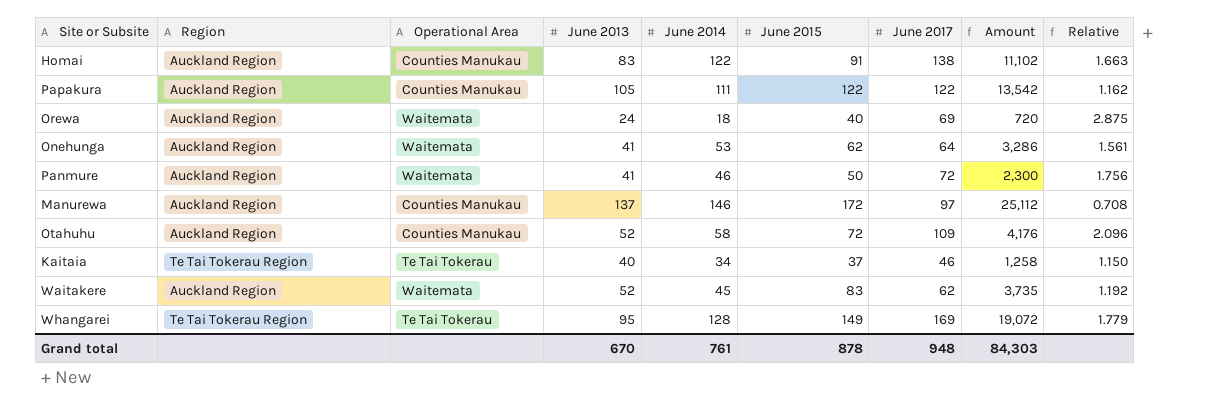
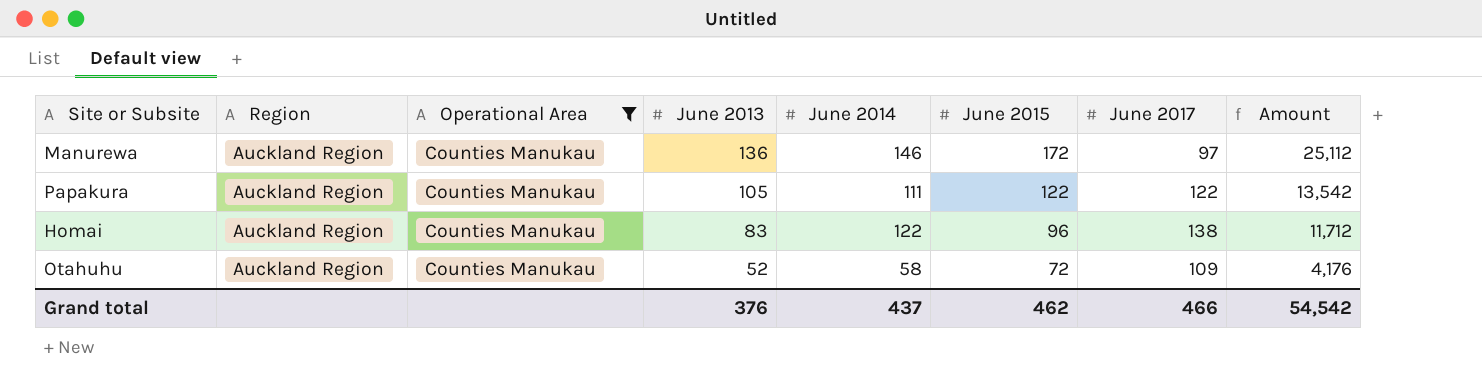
filter: none -> Operational Area = Counties Manukau
row order: none -> June 2013 descending
column Relative | formula: [June 2017] / [June 2013] -> none
Manurewa | June 2013: 137 -> 136
Homai | June 2015: 91 -> 96
Homai | Amount: 11,102 -> 11,712
Grand total | June 2013: 670 -> 376
Grand total | June 2014: 761 -> 437
Grand total | June 2015: 878 -> 462
Grand total | June 2017: 948 -> 466
Grand total | Amount: 84,303 -> 54,542

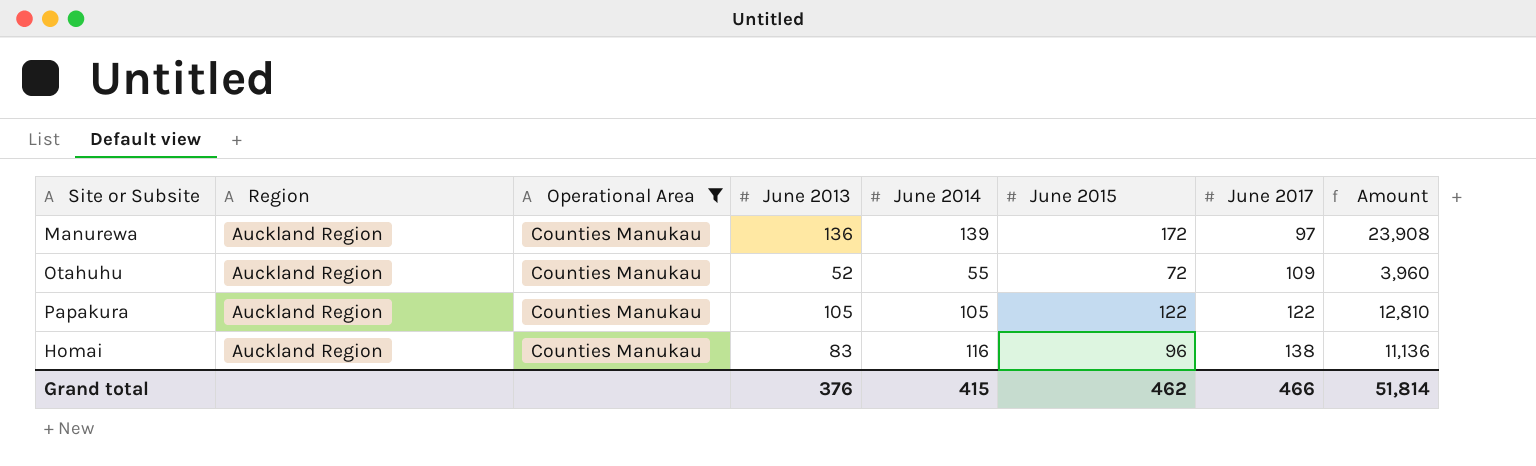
row order: June 2013 descending -> June 2017 ascending
Manurewa | June 2014: 146 -> 139
Manurewa | Amount: 25,112 -> 23,908
Otahuhu | June 2014: 58 -> 55
Otahuhu | Amount: 4,176 -> 3,960
Papakura | June 2014: 111 -> 105
Papakura | Amount: 13,542 -> 12,810
Homai | June 2014: 122 -> 116
Homai | Amount: 11,712 -> 11,136
Grand total | June 2014: 437 -> 415
Grand total | Amount: 54,542 -> 51,814

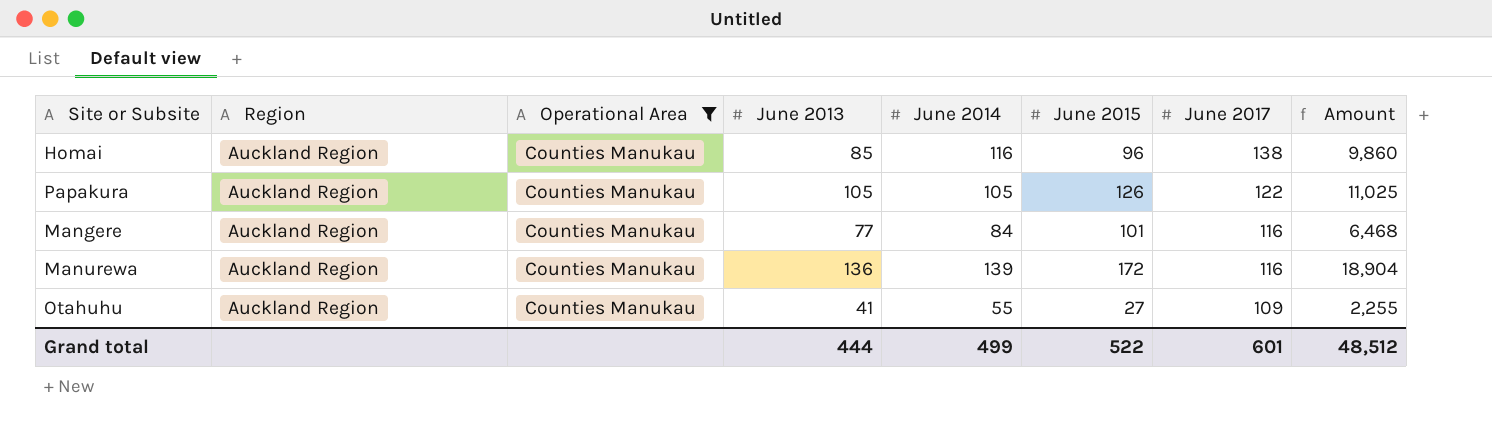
row order: June 2017 ascending -> June 2017 descending
column Amount | formula: [June 2014] * [June 2015] -> [June 2013] * [June 2014]
Homai | June 2013: 83 -> 85
Papakura | June 2015: 122 -> 126
row Mangere: none -> Auckland Region | Counties Manukau | 77 | 84 | 101 | 116 | 6,468
Manurewa | June 2017: 97 -> 116
Otahuhu | June 2013: 52 -> 41
Otahuhu | June 2015: 72 -> 27
Grand total | June 2013: 376 -> 444
Grand total | June 2014: 415 -> 499
Grand total | June 2015: 462 -> 522
Grand total | June 2017: 466 -> 601
Grand total | Amount: 51,814 -> 48,512

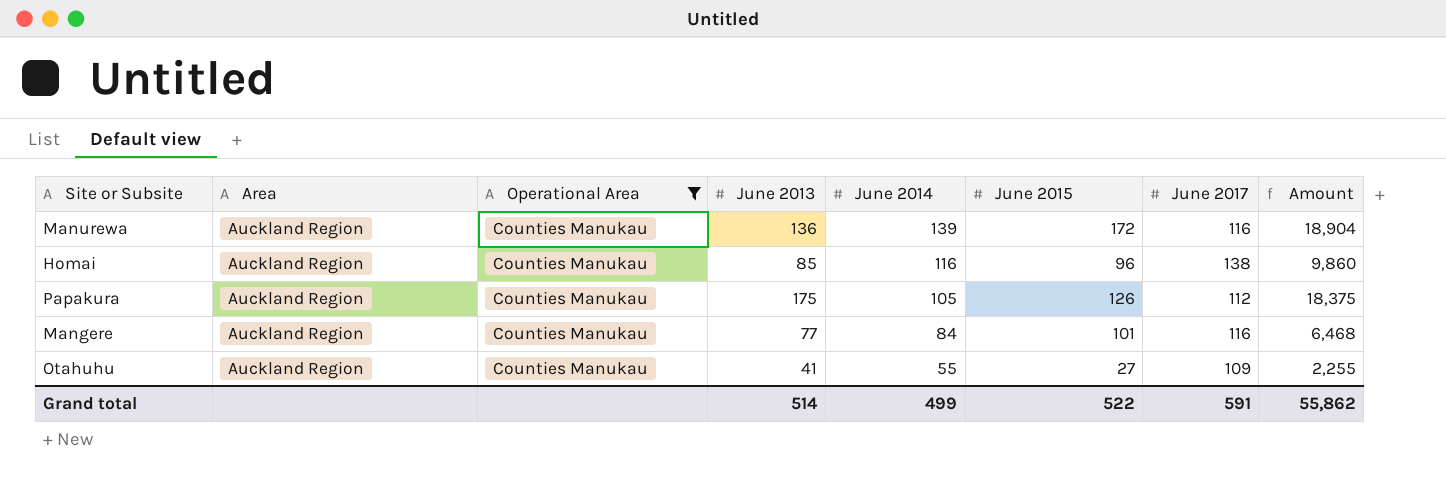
row order: June 2017 descending -> June 2014 descending
column name: Region -> Area
Papakura | June 2013: 105 -> 175
Papakura | June 2017: 122 -> 112
Papakura | Amount: 11,025 -> 18,375
Grand total | June 2013: 444 -> 514
Grand total | June 2017: 601 -> 591
Grand total | Amount: 48,512 -> 55,862

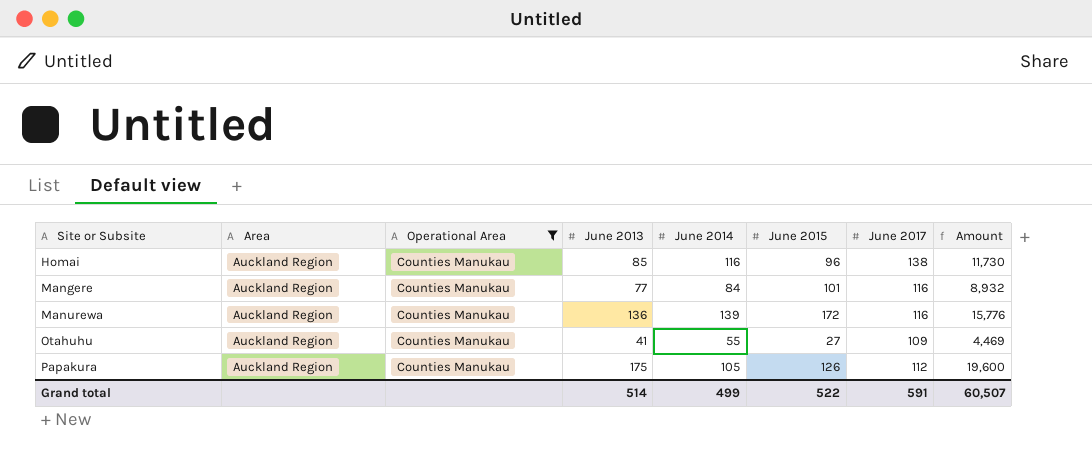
row order: June 2014 descending -> Site or Subsite ascending
column Amount | formula: [June 2013] * [June 2014] -> [June 2013] * [June 2017]
Grand total | Amount: 55,862 -> 60,507

